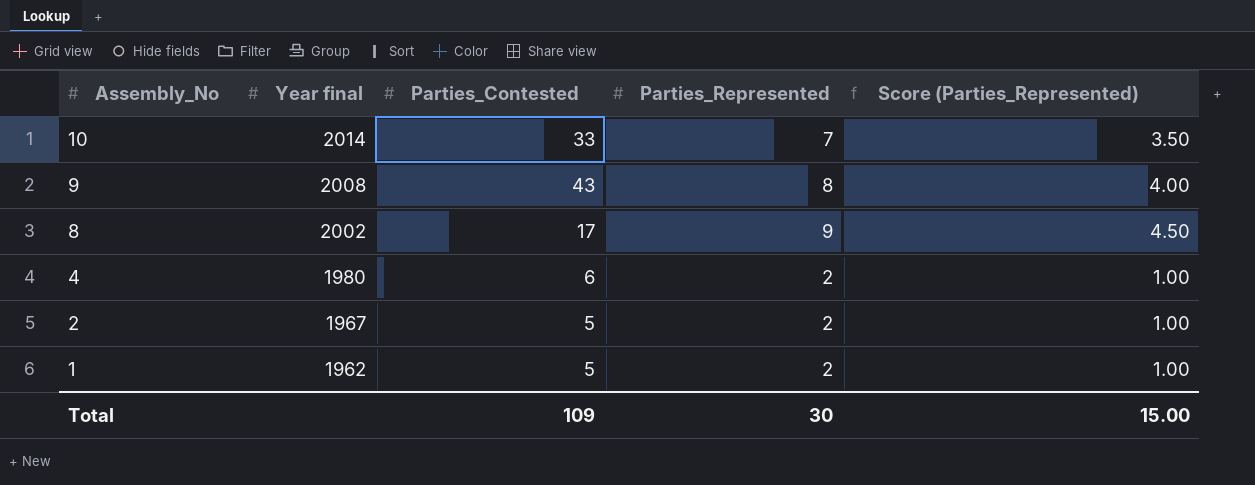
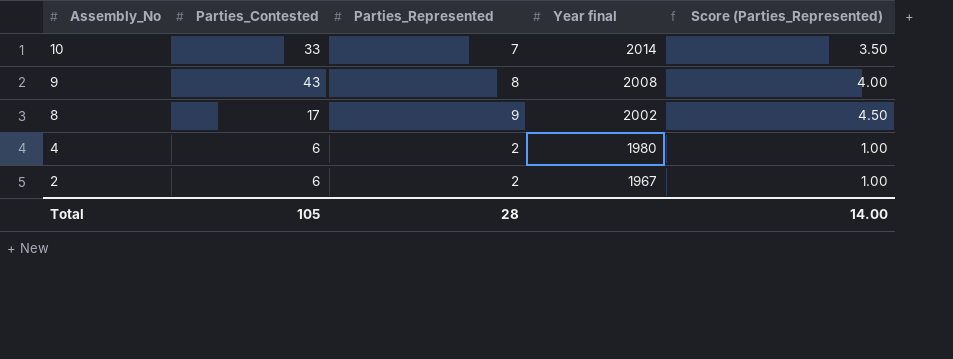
column Year final | position: 2 -> 4
row 1: 1962 | 5 | 2 | 1.00 -> none
2 | Parties_Contested: 5 -> 6
Total | Parties_Contested: 109 -> 105
Total | Parties_Represented: 30 -> 28
Total | Score (Parties_Represented): 15.00 -> 14.00

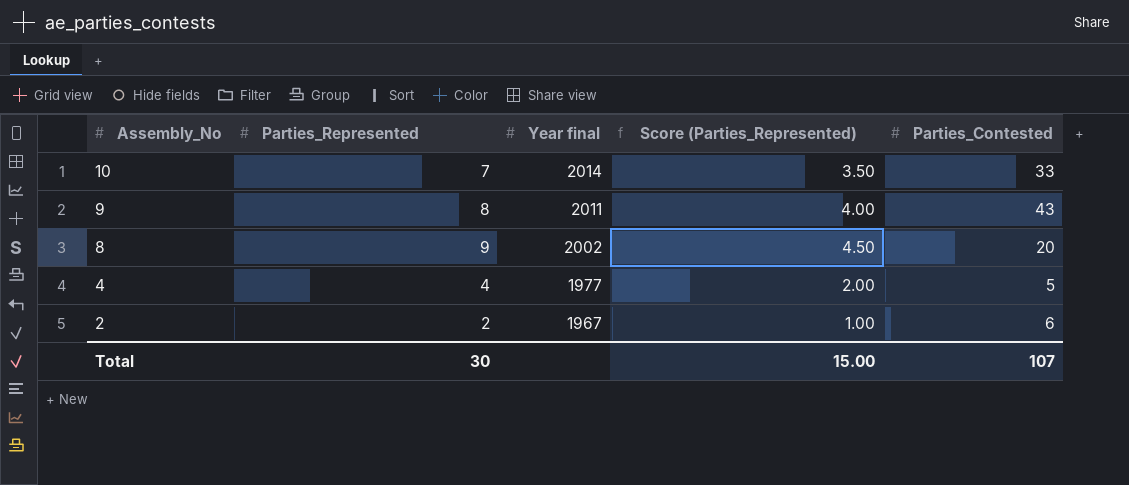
column Parties_Contested | position: 2 -> 5
9 | Year final: 2008 -> 2011
8 | Parties_Contested: 17 -> 20
4 | Parties_Represented: 2 -> 4
4 | Year final: 1980 -> 1977
4 | Score (Parties_Represented): 1.00 -> 2.00
4 | Parties_Contested: 6 -> 5
Total | Parties_Represented: 28 -> 30
Total | Score (Parties_Represented): 14.00 -> 15.00
Total | Parties_Contested: 105 -> 107

